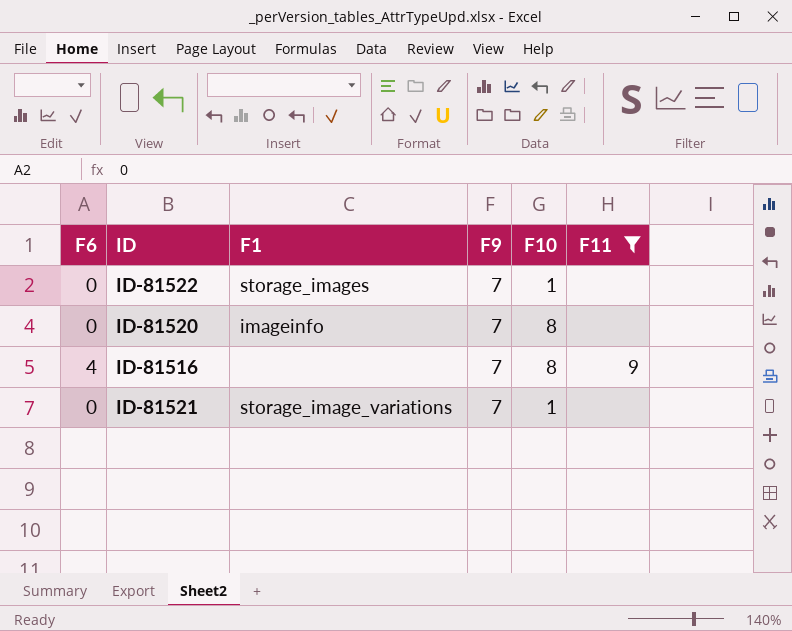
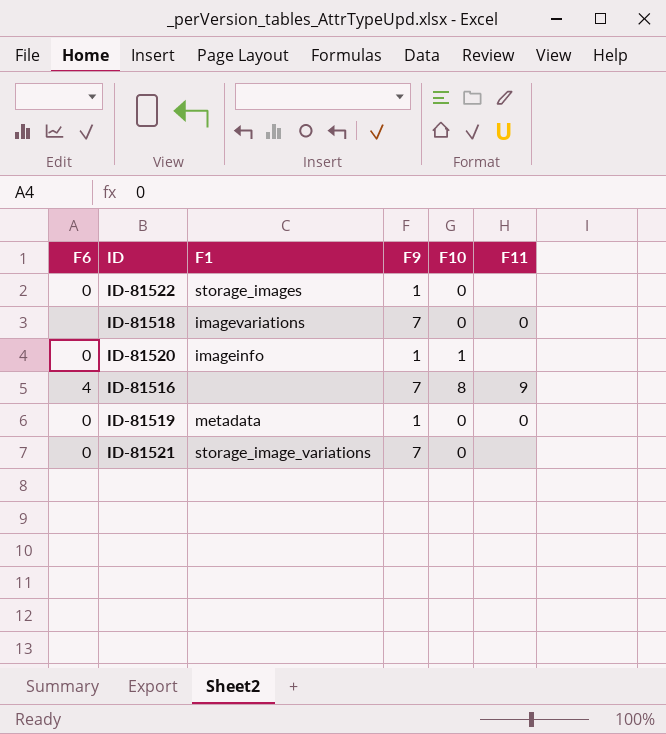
filter: F11 != 0 -> none
ID-81522 | F9: 7 -> 1
ID-81522 | F10: 1 -> 0
ID-81520 | F9: 7 -> 1
ID-81520 | F10: 8 -> 1
ID-81521 | F10: 1 -> 0

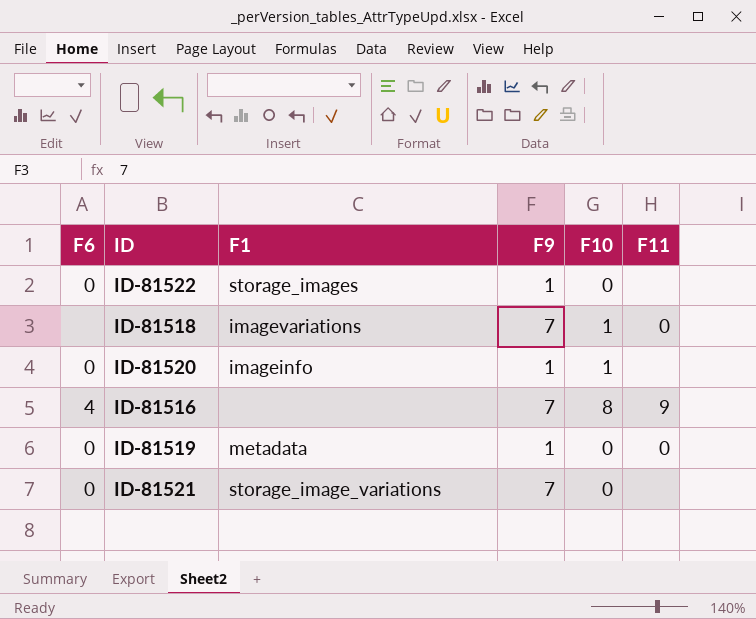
ID-81518 | F10: 0 -> 1

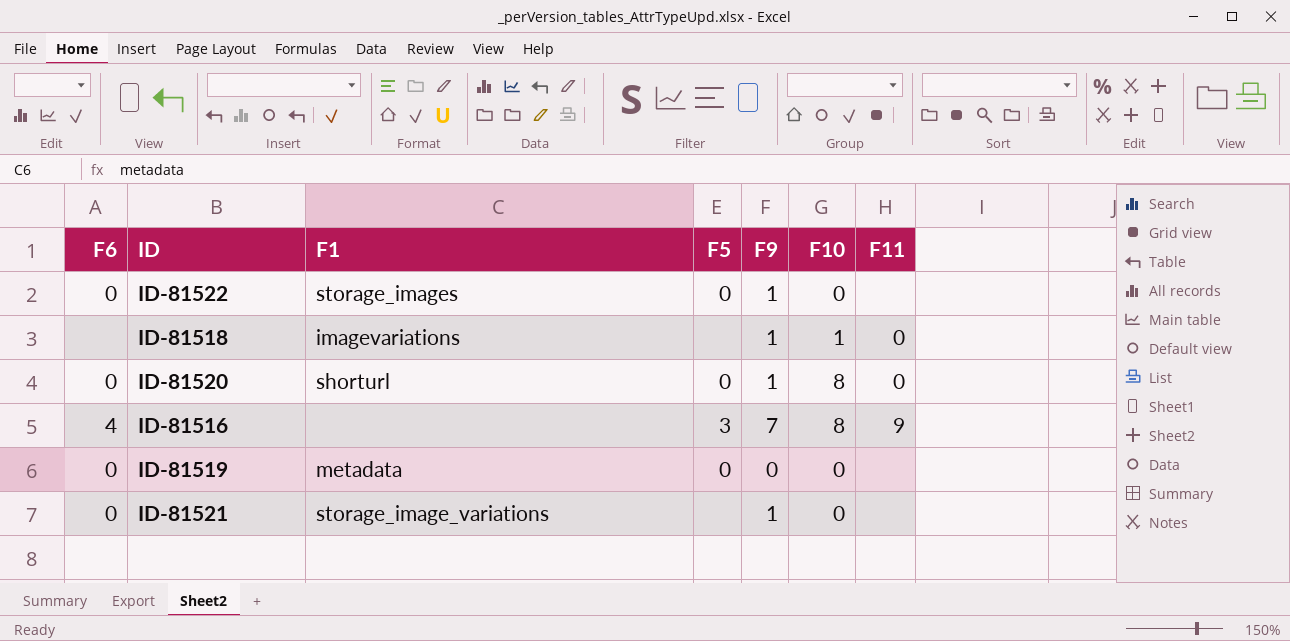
column F5 | position: none -> 4
ID-81518 | F9: 7 -> 1
ID-81520 | F1: imageinfo -> shorturl
ID-81520 | F10: 1 -> 8
ID-81520 | F11: none -> 0
ID-81519 | F9: 1 -> 0
ID-81519 | F11: 0 -> none
ID-81521 | F9: 7 -> 1

